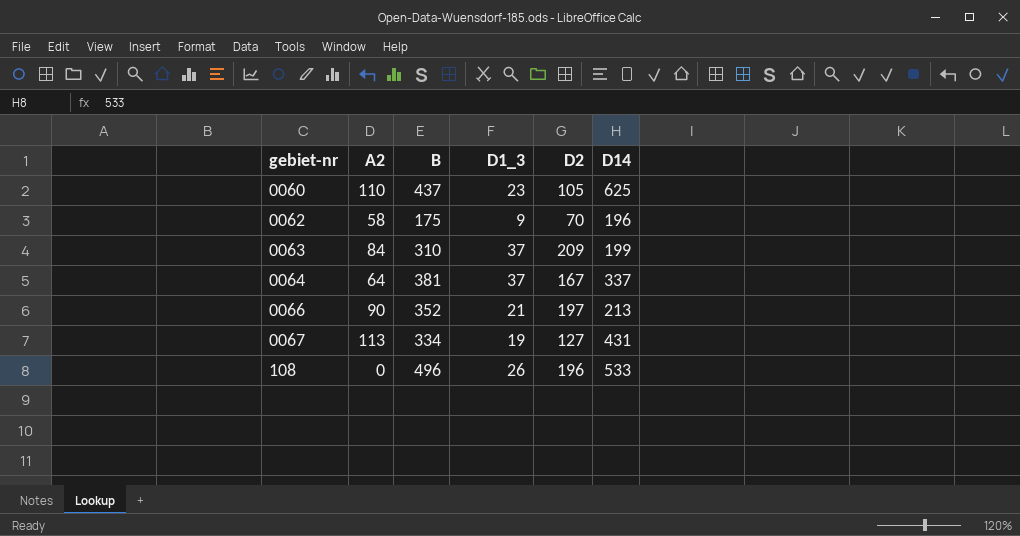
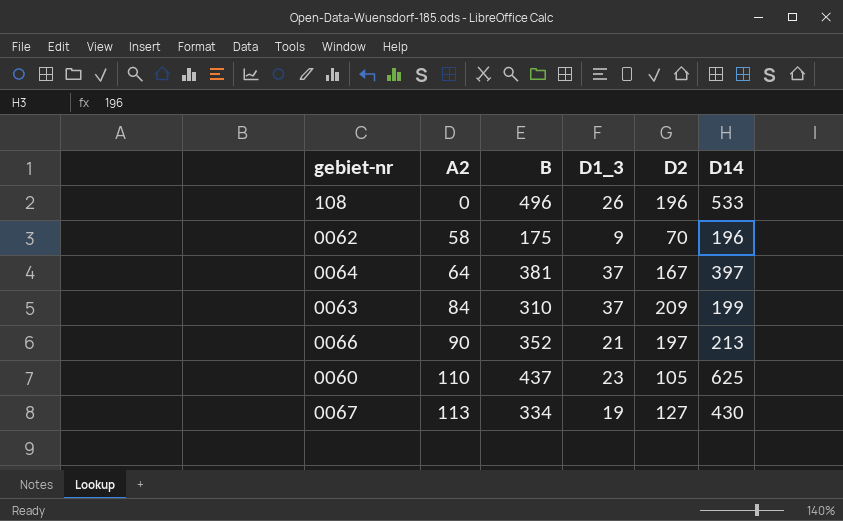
row order: gebiet-nr ascending -> A2 ascending
0064 | D14: 337 -> 397
0067 | D14: 431 -> 430

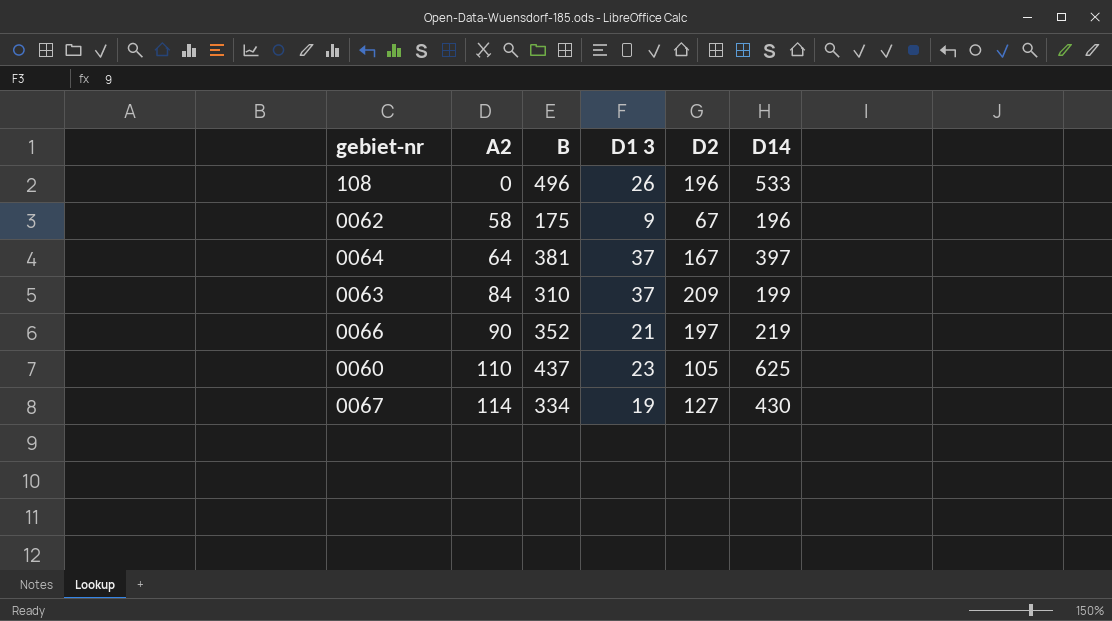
column name: D1_3 -> D1 3
0062 | D2: 70 -> 67
0066 | D14: 213 -> 219
0067 | A2: 113 -> 114

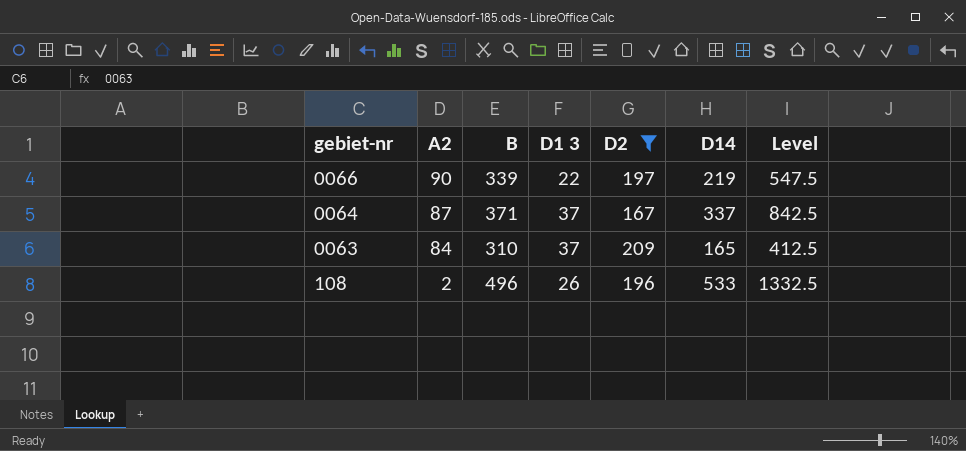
filter: none -> D2 >= 167
row order: A2 ascending -> A2 descending
column Level | formula: none -> [D14] * 2.5
0066 | B: 352 -> 339
0066 | D1 3: 21 -> 22
0064 | A2: 64 -> 87
0064 | B: 381 -> 371
0064 | D14: 397 -> 337
0063 | D14: 199 -> 165
108 | A2: 0 -> 2

